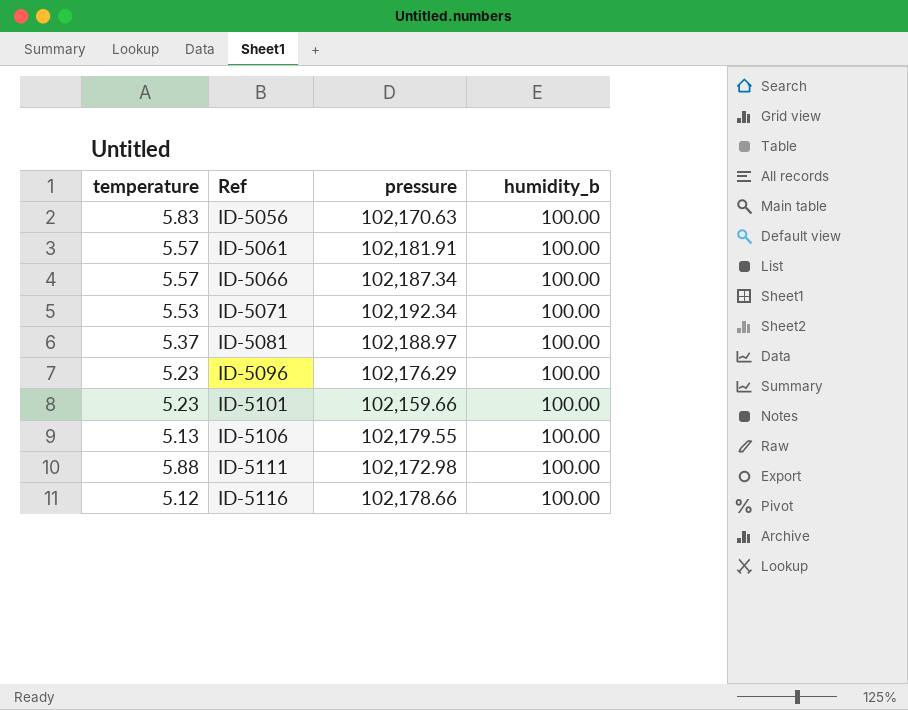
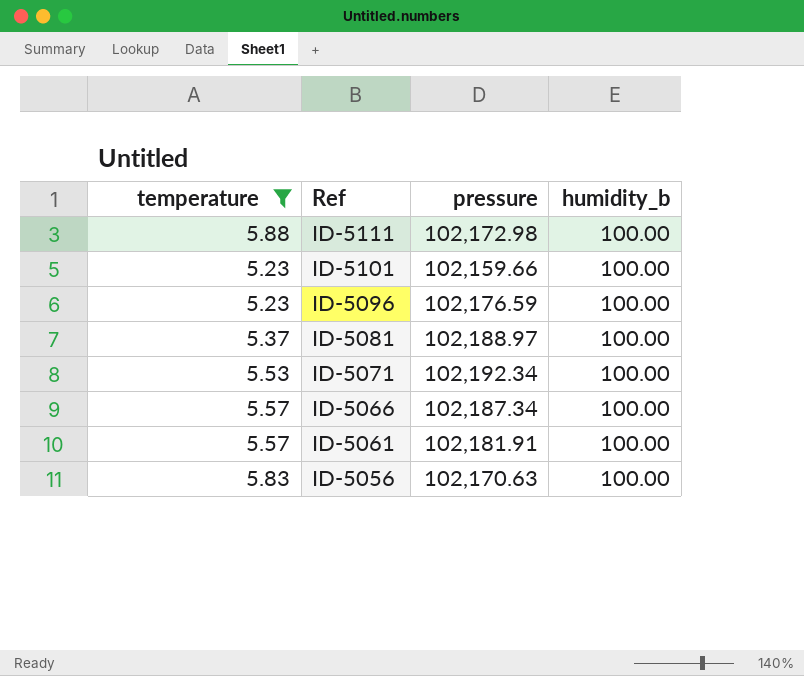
filter: none -> temperature >= 5.23
row order: Ref ascending -> Ref descending
ID-5096 | pressure: 102,176.29 -> 102,176.59

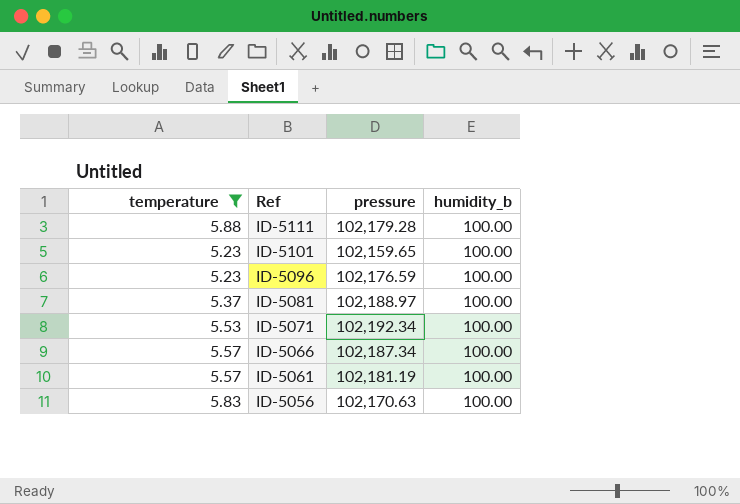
ID-5111 | pressure: 102,172.98 -> 102,179.28
ID-5101 | pressure: 102,159.66 -> 102,159.65
ID-5061 | pressure: 102,181.91 -> 102,181.19

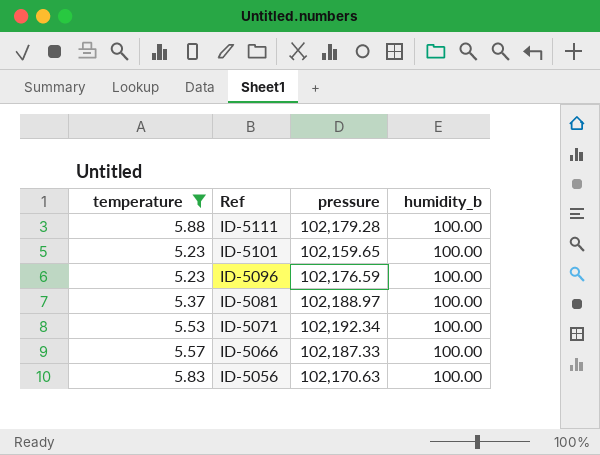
row ID-5061: 5.57 | 102,181.19 | 100.00 -> none
ID-5066 | pressure: 102,187.34 -> 102,187.33

